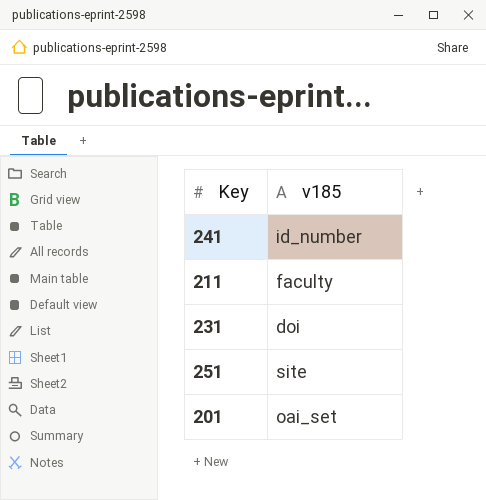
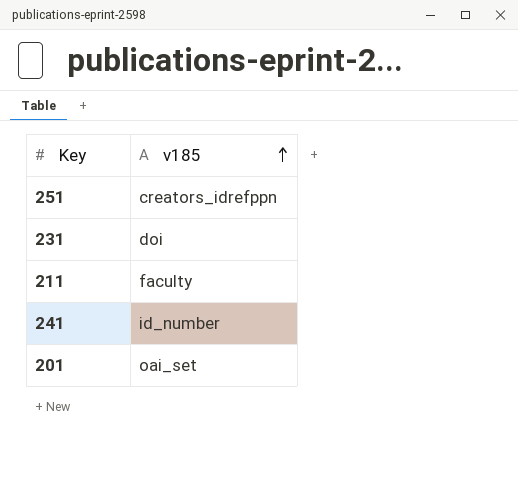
row order: none -> v185 ascending
251 | v185: site -> creators_idrefppn

